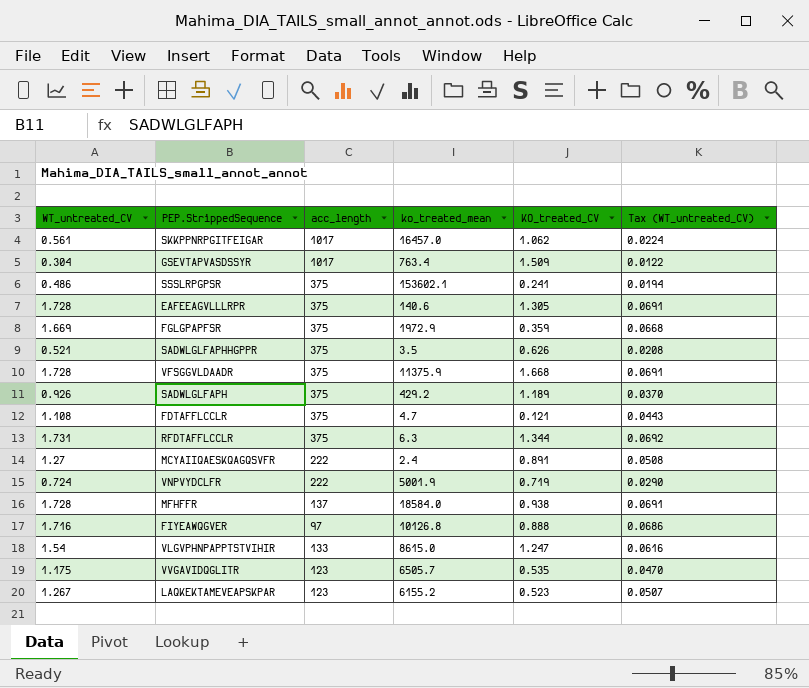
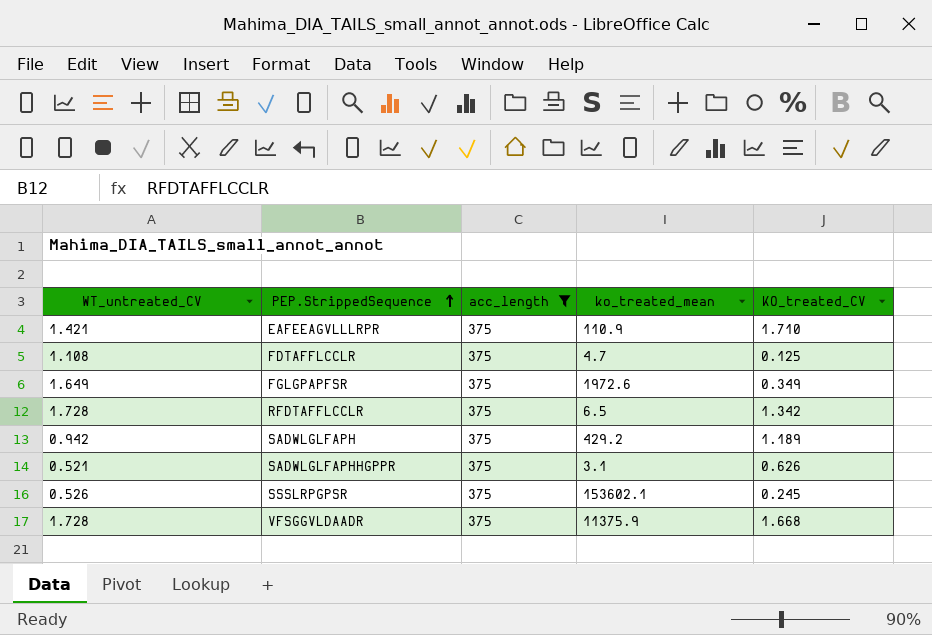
filter: none -> acc_length = 375
row order: none -> PEP.StrippedSequence ascending
column Tax (WT_untreated_CV) | formula: [WT_untreated_CV] * 0.04 -> none
EAFEEAGVLLLRPR | WT_untreated_CV: 1.728 -> 1.421
EAFEEAGVLLLRPR | ko_treated_mean: 140.6 -> 110.9
EAFEEAGVLLLRPR | KO_treated_CV: 1.305 -> 1.710
FDTAFFLCCLR | KO_treated_CV: 0.121 -> 0.125
FGLGPAPFSR | WT_untreated_CV: 1.669 -> 1.649
FGLGPAPFSR | ko_treated_mean: 1972.9 -> 1972.6
FGLGPAPFSR | KO_treated_CV: 0.359 -> 0.349
RFDTAFFLCCLR | WT_untreated_CV: 1.731 -> 1.728
RFDTAFFLCCLR | ko_treated_mean: 6.3 -> 6.5
RFDTAFFLCCLR | KO_treated_CV: 1.344 -> 1.342
SADWLGLFAPH | WT_untreated_CV: 0.926 -> 0.942
SADWLGLFAPHHGPPR | ko_treated_mean: 3.5 -> 3.1
SSSLRPGPSR | WT_untreated_CV: 0.486 -> 0.526
SSSLRPGPSR | KO_treated_CV: 0.241 -> 0.245

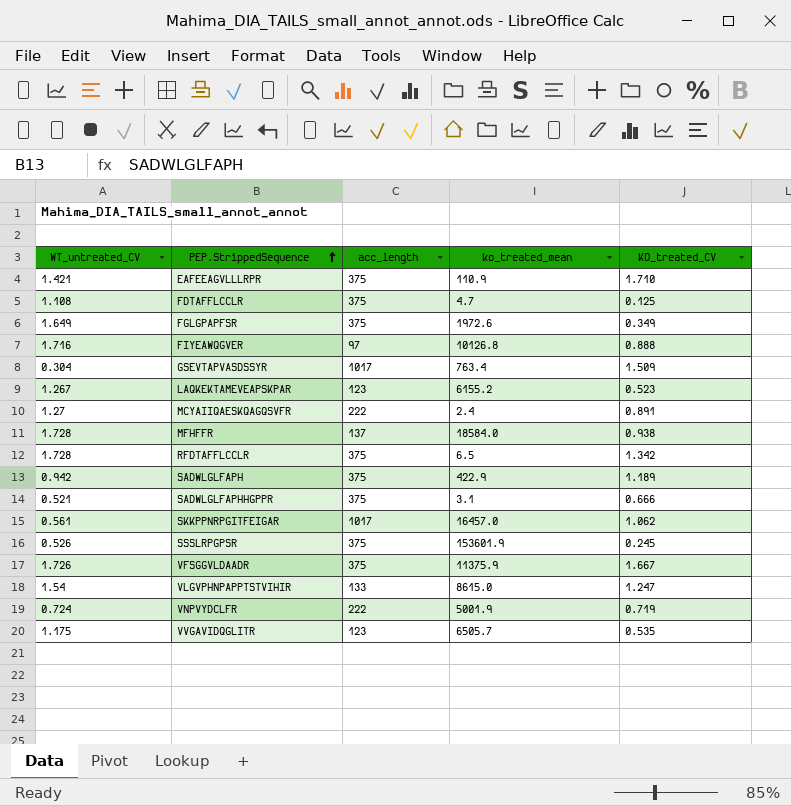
filter: acc_length = 375 -> none
SADWLGLFAPH | ko_treated_mean: 429.2 -> 422.9
SADWLGLFAPHHGPPR | KO_treated_CV: 0.626 -> 0.666
SSSLRPGPSR | ko_treated_mean: 153602.1 -> 153601.9
VFSGGVLDAADR | WT_untreated_CV: 1.728 -> 1.726
VFSGGVLDAADR | KO_treated_CV: 1.668 -> 1.667

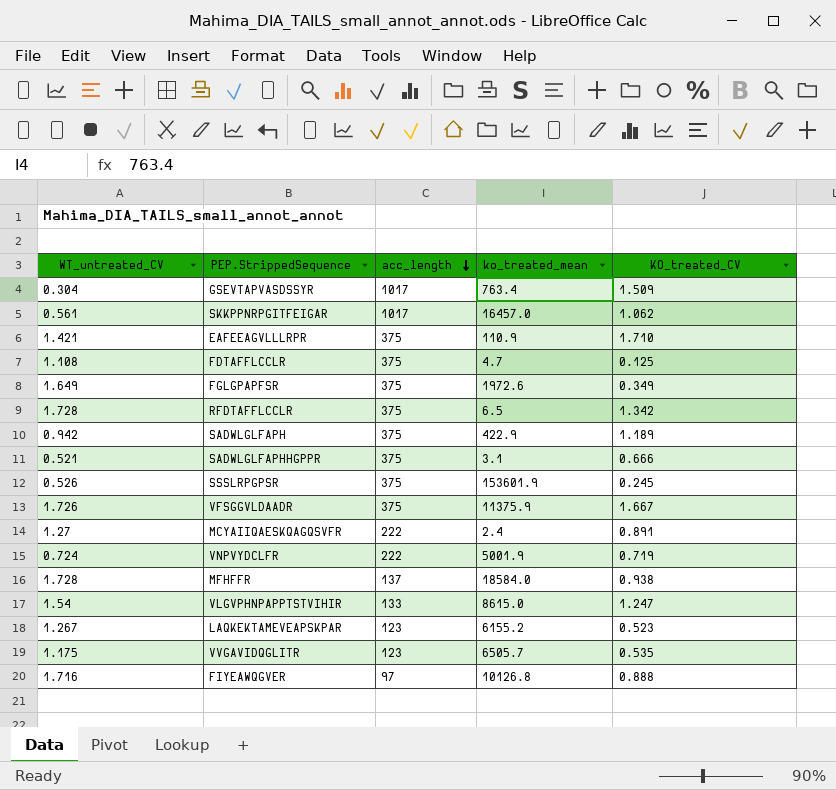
row order: PEP.StrippedSequence ascending -> acc_length descending

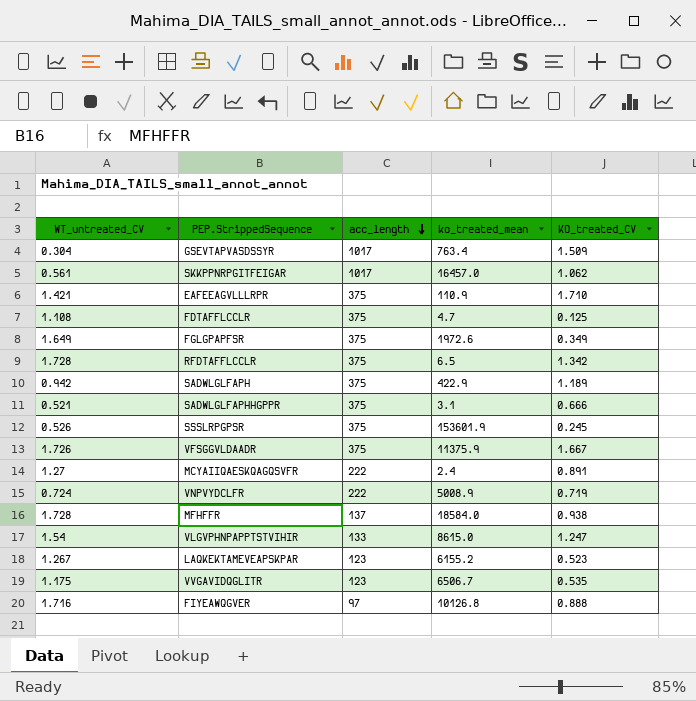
VNPVYDCLFR | ko_treated_mean: 5001.9 -> 5008.9
VVGAVIDQGLITR | ko_treated_mean: 6505.7 -> 6506.7

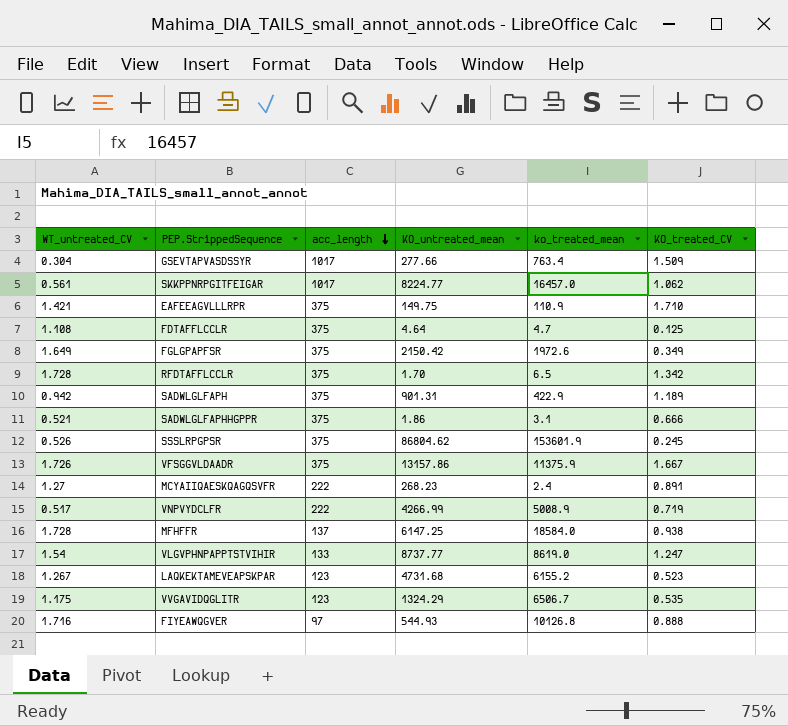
column KO_untreated_mean | position: none -> 4
VNPVYDCLFR | WT_untreated_CV: 0.724 -> 0.517
VLGVPHNPAPPTSTVIHIR | ko_treated_mean: 8615.0 -> 8619.0

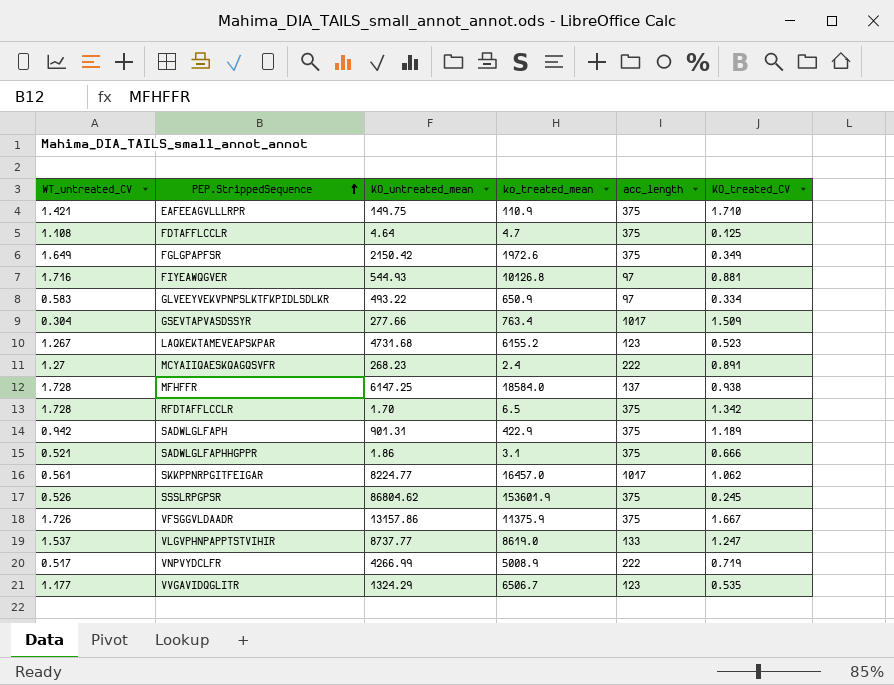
row order: acc_length descending -> PEP.StrippedSequence ascending
column acc_length | position: 3 -> 5
FIYEAWQGVER | KO_treated_CV: 0.888 -> 0.881
row GLVEEYVEKVPNPSLKTFKPIDLSDLKR: none -> 0.583 | 493.22 | 650.9 | 97 | 0.334
VLGVPHNPAPPTSTVIHIR | WT_untreated_CV: 1.54 -> 1.537
VVGAVIDQGLITR | WT_untreated_CV: 1.175 -> 1.177

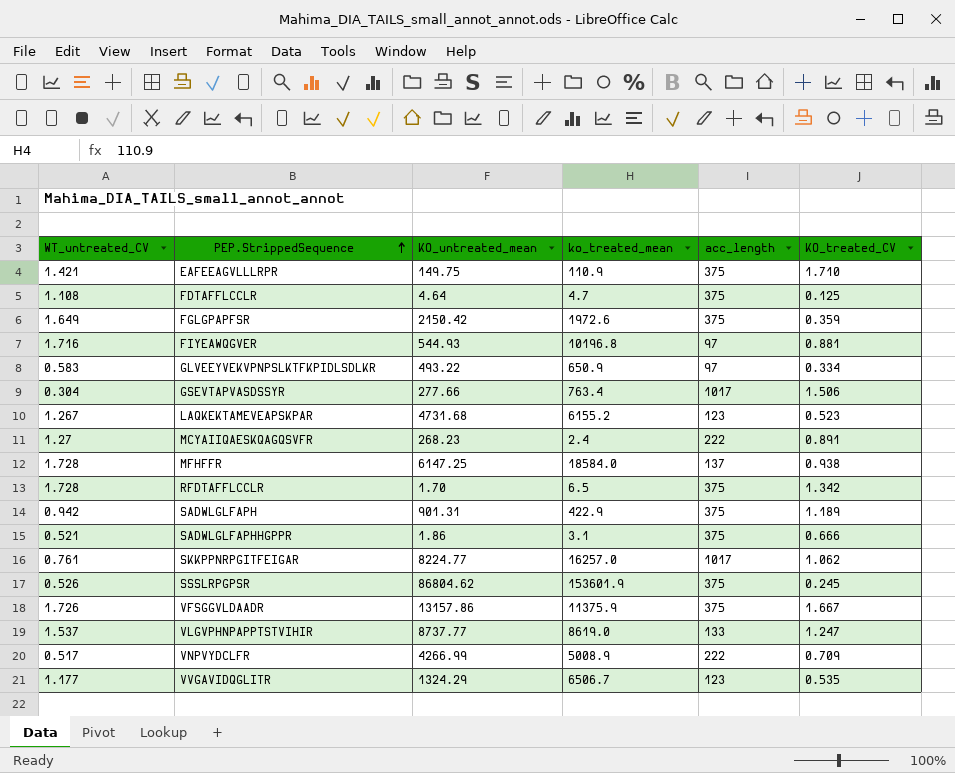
FGLGPAPFSR | KO_treated_CV: 0.349 -> 0.359
FIYEAWQGVER | ko_treated_mean: 10126.8 -> 10196.8
GSEVTAPVASDSSYR | KO_treated_CV: 1.509 -> 1.506
SKKPPNRPGITFEIGAR | WT_untreated_CV: 0.561 -> 0.761
SKKPPNRPGITFEIGAR | ko_treated_mean: 16457.0 -> 16257.0
VNPVYDCLFR | KO_treated_CV: 0.719 -> 0.709

